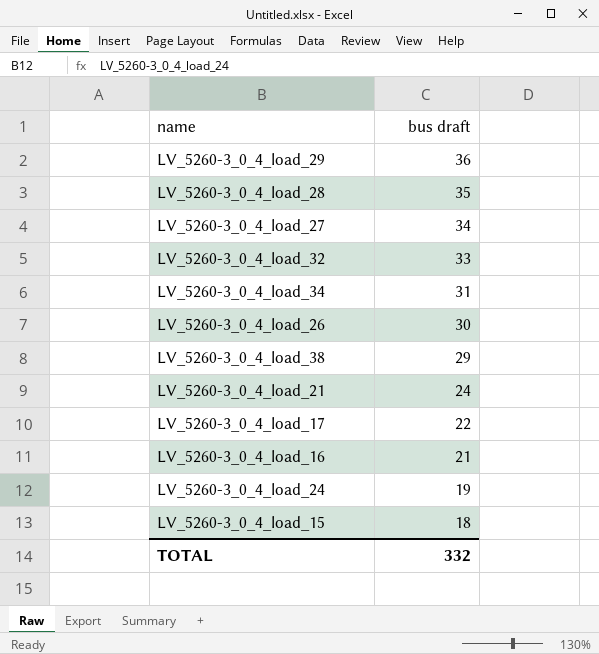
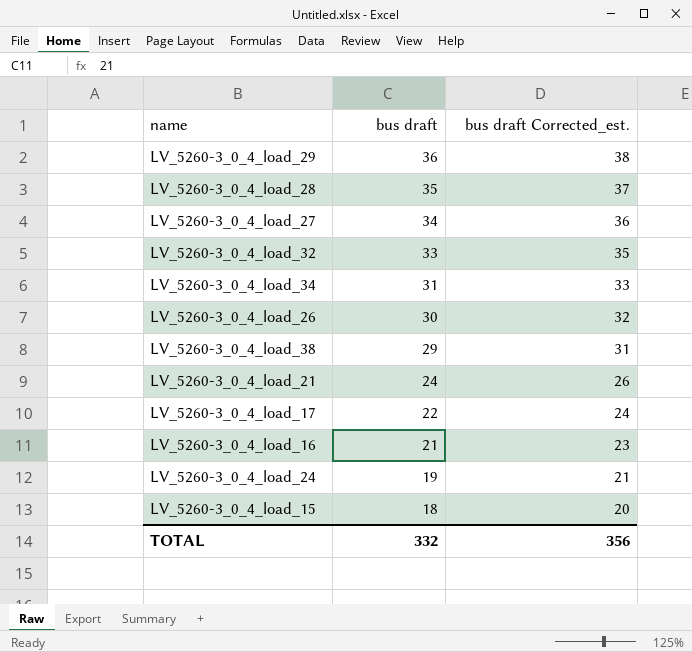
column bus draft Corrected_est. | formula: none -> [bus draft] + 2

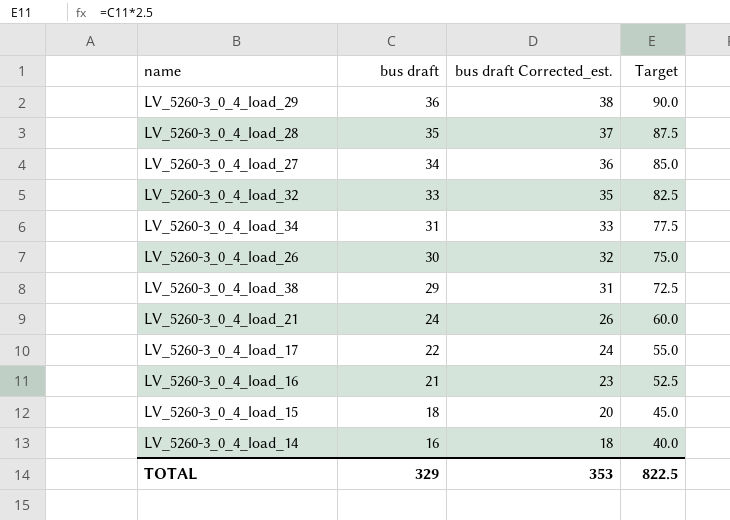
column Target | formula: none -> [bus draft] * 2.5
row LV_5260-3_0_4_load_24: 19 | 21 -> none
row LV_5260-3_0_4_load_14: none -> 16 | 18 | 40.0
TOTAL | bus draft: 332 -> 329
TOTAL | bus draft Corrected_est.: 356 -> 353

